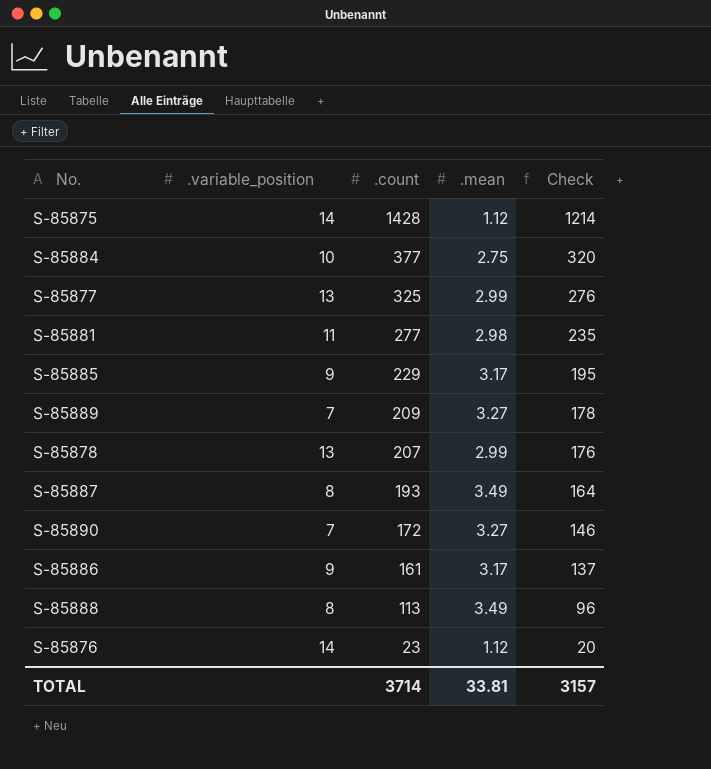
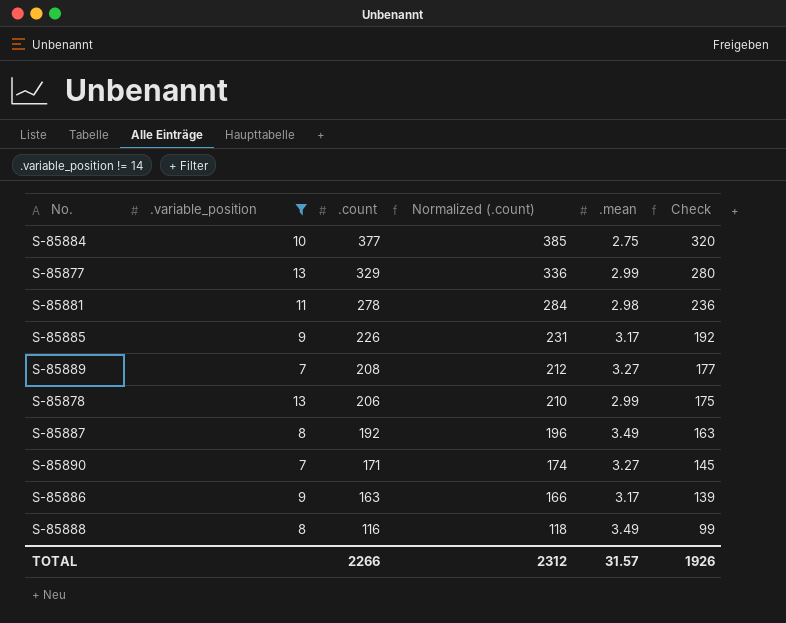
filter: none -> .variable_position != 14
column Normalized (.count) | formula: none -> [.count] * 1.02
S-85877 | .count: 325 -> 329
S-85877 | Check: 276 -> 280
S-85881 | .count: 277 -> 278
S-85881 | Check: 235 -> 236
S-85885 | .count: 229 -> 226
S-85885 | Check: 195 -> 192
S-85889 | .count: 209 -> 208
S-85889 | Check: 178 -> 177
S-85878 | .count: 207 -> 206
S-85878 | Check: 176 -> 175
S-85887 | .count: 193 -> 192
S-85887 | Check: 164 -> 163
S-85890 | .count: 172 -> 171
S-85890 | Check: 146 -> 145
S-85886 | .count: 161 -> 163
S-85886 | Check: 137 -> 139
S-85888 | .count: 113 -> 116
S-85888 | Check: 96 -> 99
TOTAL | .count: 3714 -> 2266
TOTAL | .mean: 33.81 -> 31.57
TOTAL | Check: 3157 -> 1926

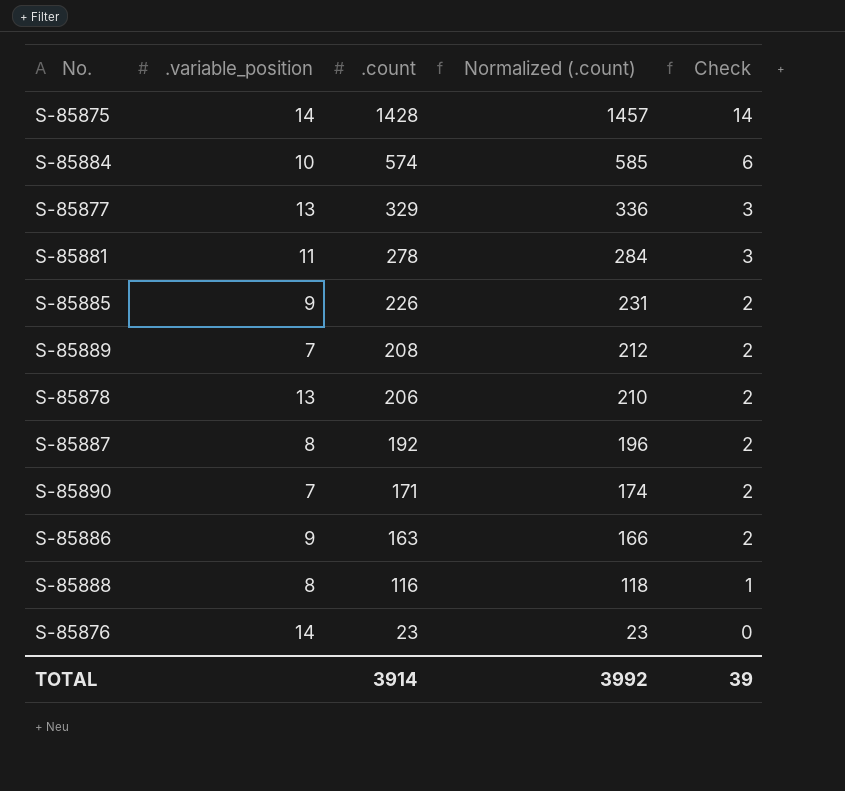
filter: .variable_position != 14 -> none
column .mean | position: 5 -> none
column Check | formula: [.count] * 0.85 -> [.count] * 0.01
S-85884 | .count: 377 -> 574
S-85884 | Normalized (.count): 385 -> 585
TOTAL | .count: 2266 -> 3914
TOTAL | Normalized (.count): 2312 -> 3992
TOTAL | Check: 1926 -> 39

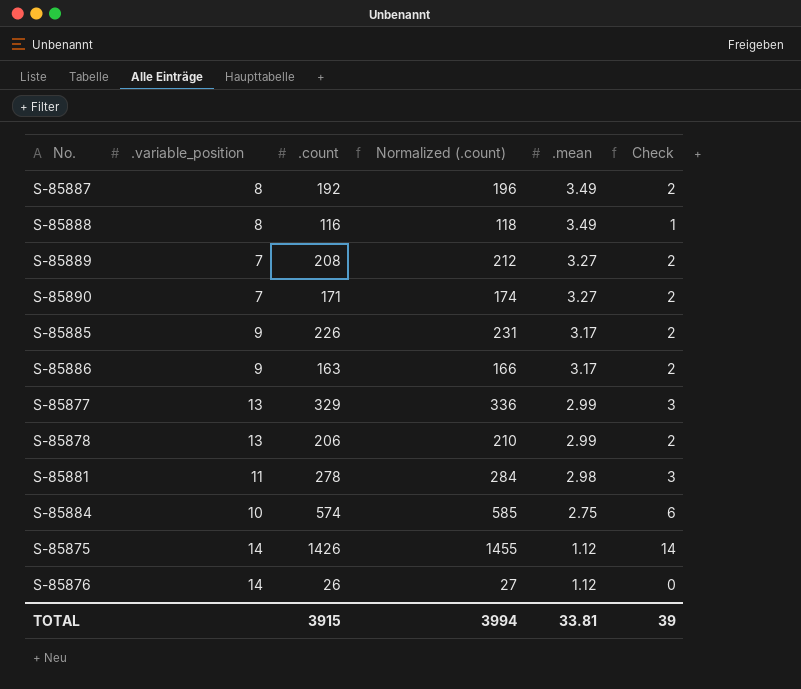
row order: .count descending -> .mean descending
column .mean | position: none -> 5
S-85875 | .count: 1428 -> 1426
S-85875 | Normalized (.count): 1457 -> 1455
S-85876 | .count: 23 -> 26
S-85876 | Normalized (.count): 23 -> 27
TOTAL | .count: 3914 -> 3915
TOTAL | Normalized (.count): 3992 -> 3994

